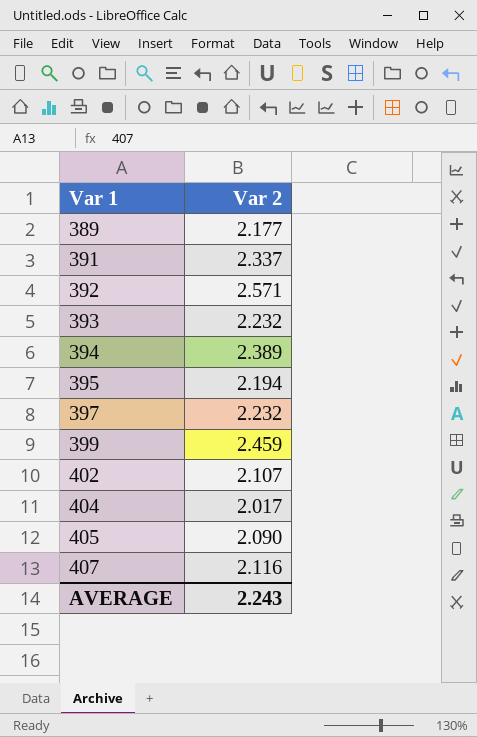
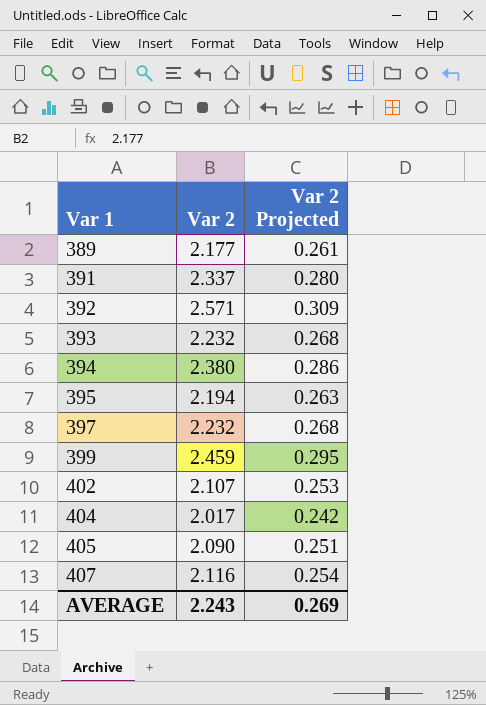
column Var 2 Projected | formula: none -> [Var 2] * 0.12
394 | Var 2: 2.389 -> 2.380

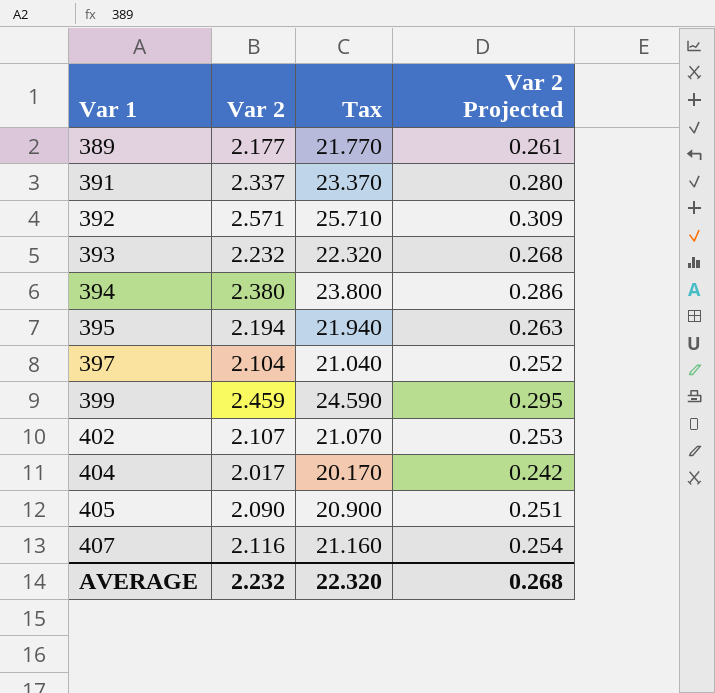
column Tax | formula: none -> [Var 2] * 10
397 | Var 2: 2.232 -> 2.104
397 | Var 2 Projected: 0.268 -> 0.252
AVERAGE | Var 2: 2.243 -> 2.232
AVERAGE | Var 2 Projected: 0.269 -> 0.268

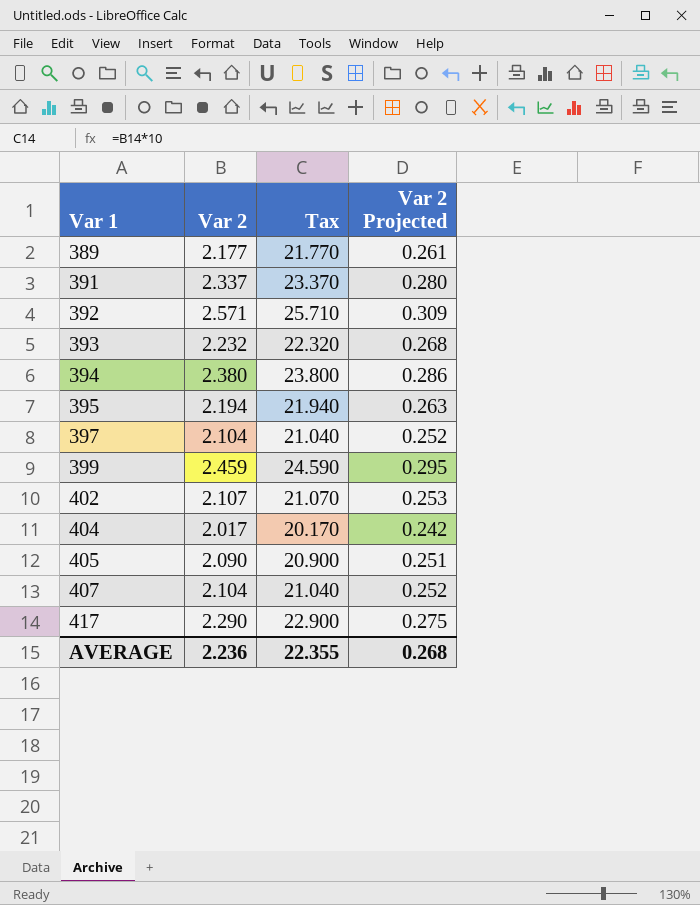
407 | Var 2: 2.116 -> 2.104
407 | Tax: 21.160 -> 21.040
407 | Var 2 Projected: 0.254 -> 0.252
row 417: none -> 2.290 | 22.900 | 0.275
AVERAGE | Var 2: 2.232 -> 2.236
AVERAGE | Tax: 22.320 -> 22.355

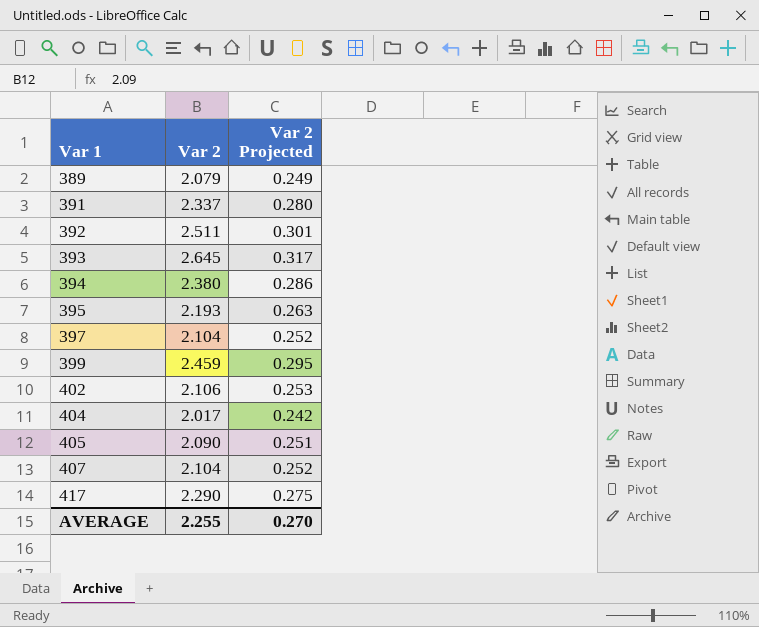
column Tax | formula: [Var 2] * 10 -> none
389 | Var 2: 2.177 -> 2.079
389 | Var 2 Projected: 0.261 -> 0.249
392 | Var 2: 2.571 -> 2.511
392 | Var 2 Projected: 0.309 -> 0.301
393 | Var 2: 2.232 -> 2.645
393 | Var 2 Projected: 0.268 -> 0.317
395 | Var 2: 2.194 -> 2.193
402 | Var 2: 2.107 -> 2.106
AVERAGE | Var 2: 2.236 -> 2.255
AVERAGE | Var 2 Projected: 0.268 -> 0.270

